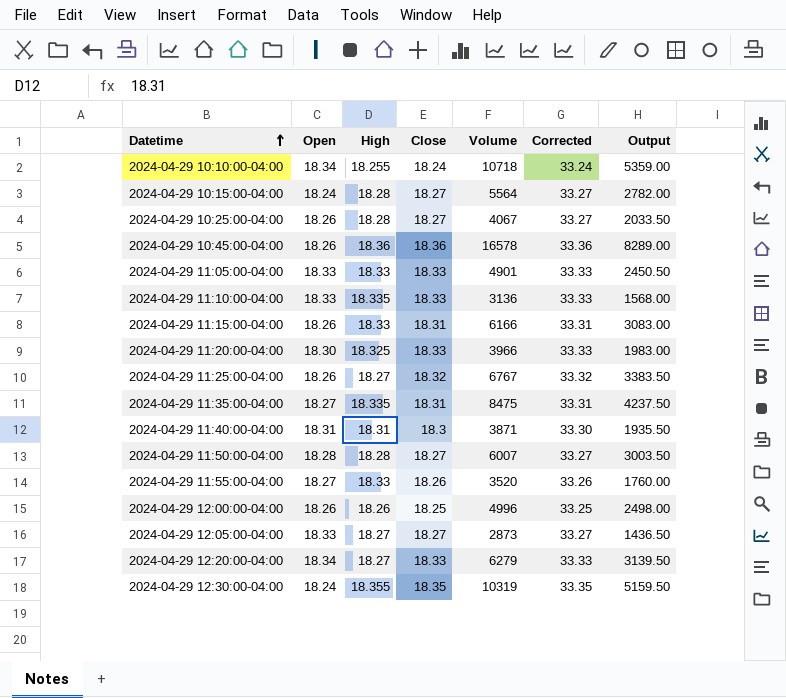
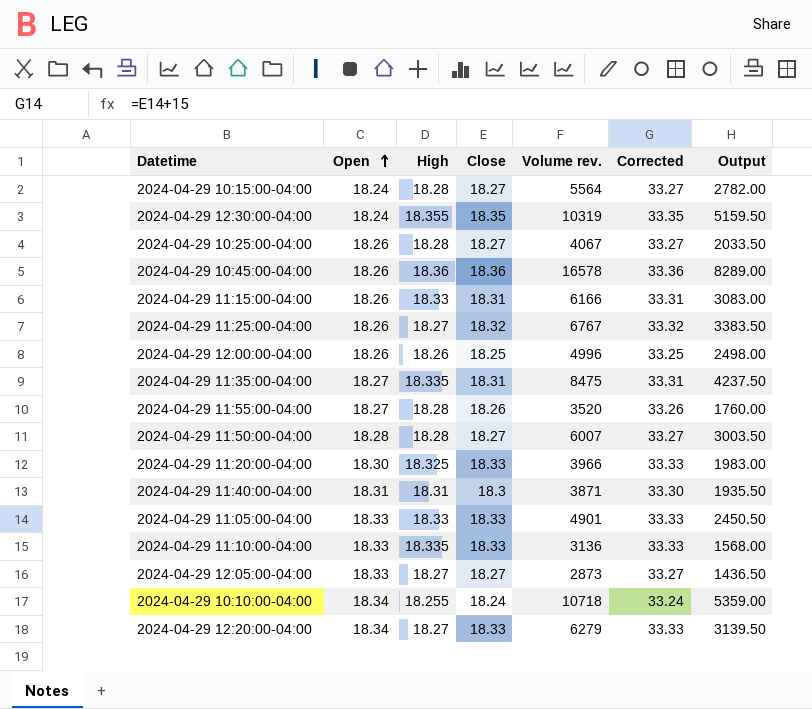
row order: Datetime ascending -> Open ascending
column name: Volume -> Volume rev.
2024-04-29 11:55:00-04:00 | High: 18.33 -> 18.28

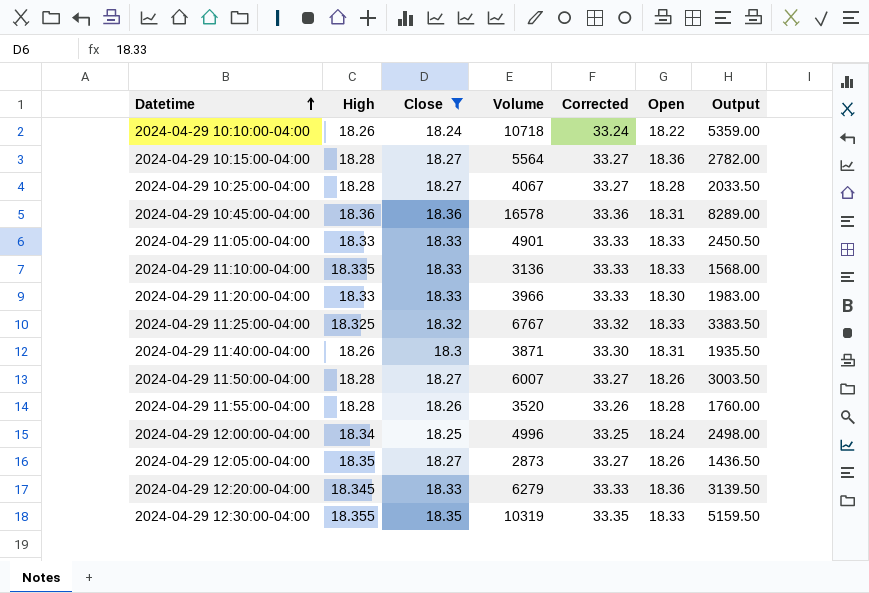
filter: none -> Close != 18.31
row order: Open ascending -> Datetime ascending
column name: Volume rev. -> Volume
column Open | position: 2 -> 6
2024-04-29 10:10:00-04:00 | High: 18.255 -> 18.26
2024-04-29 10:10:00-04:00 | Open: 18.34 -> 18.22
2024-04-29 10:15:00-04:00 | Open: 18.24 -> 18.36
2024-04-29 10:25:00-04:00 | Open: 18.26 -> 18.28
2024-04-29 10:45:00-04:00 | Open: 18.26 -> 18.31
2024-04-29 11:20:00-04:00 | High: 18.325 -> 18.33
2024-04-29 11:25:00-04:00 | High: 18.27 -> 18.325
2024-04-29 11:25:00-04:00 | Open: 18.26 -> 18.33
2024-04-29 11:40:00-04:00 | High: 18.31 -> 18.26
2024-04-29 11:50:00-04:00 | Open: 18.28 -> 18.26
2024-04-29 11:55:00-04:00 | Open: 18.27 -> 18.28
2024-04-29 12:00:00-04:00 | High: 18.26 -> 18.34
2024-04-29 12:00:00-04:00 | Open: 18.26 -> 18.24
2024-04-29 12:05:00-04:00 | High: 18.27 -> 18.35
2024-04-29 12:05:00-04:00 | Open: 18.33 -> 18.26
2024-04-29 12:20:00-04:00 | High: 18.27 -> 18.345
2024-04-29 12:20:00-04:00 | Open: 18.34 -> 18.36
2024-04-29 12:30:00-04:00 | Open: 18.24 -> 18.33

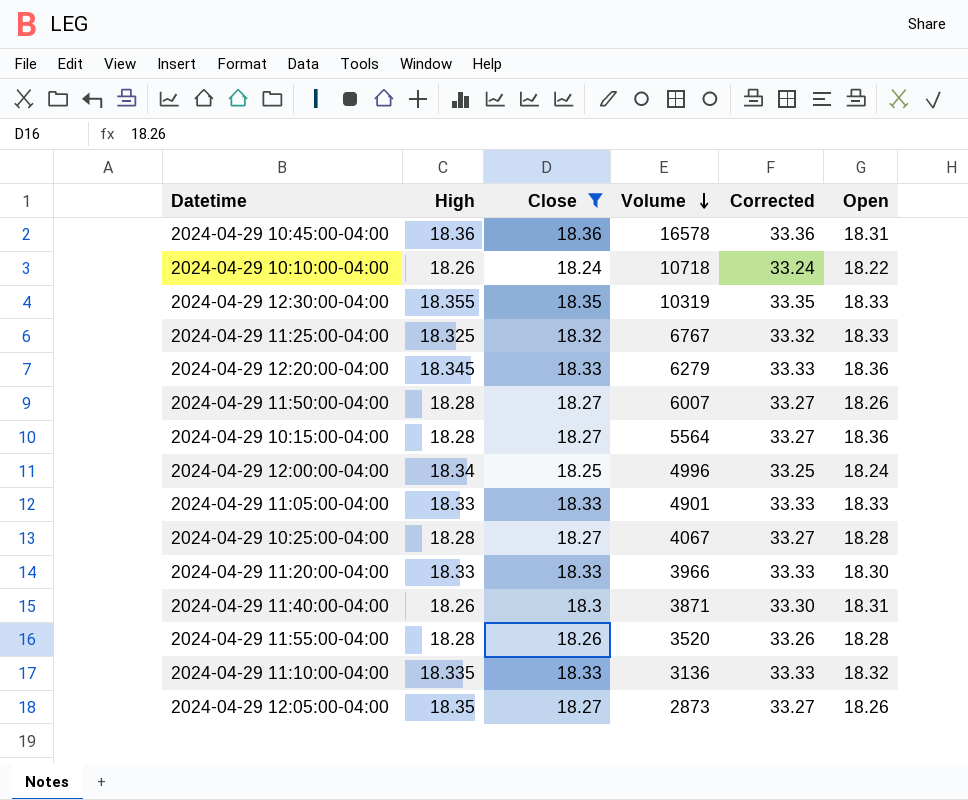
row order: Datetime ascending -> Volume descending
column Output | formula: [Volume] * 0.5 -> none
2024-04-29 11:10:00-04:00 | Open: 18.33 -> 18.32

